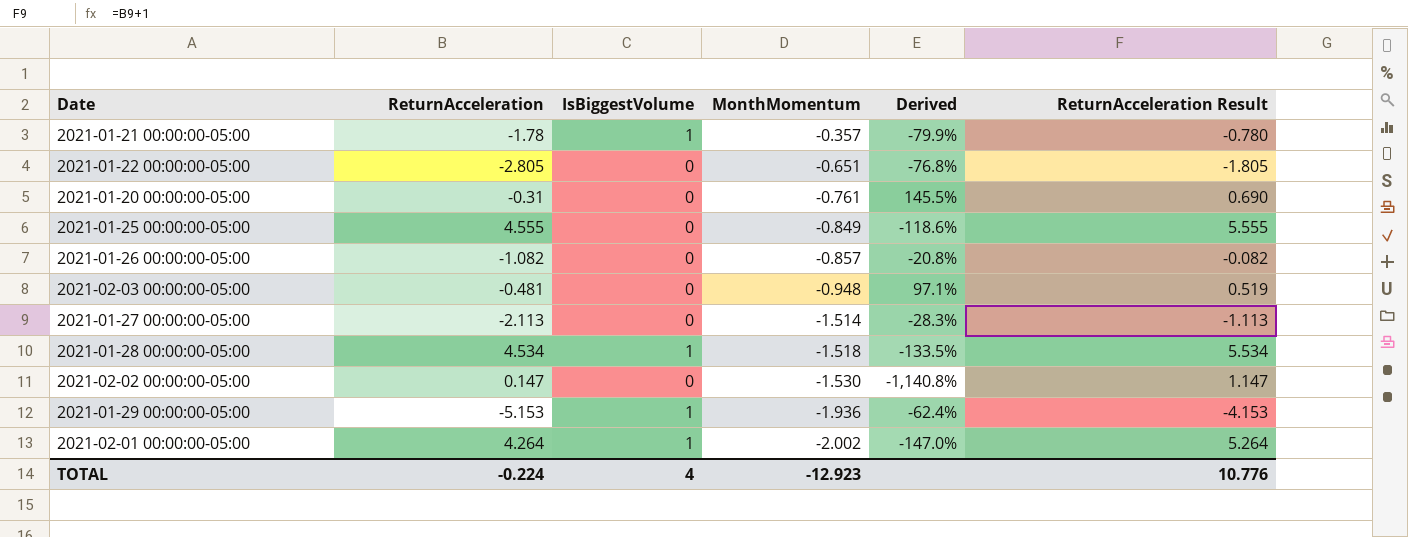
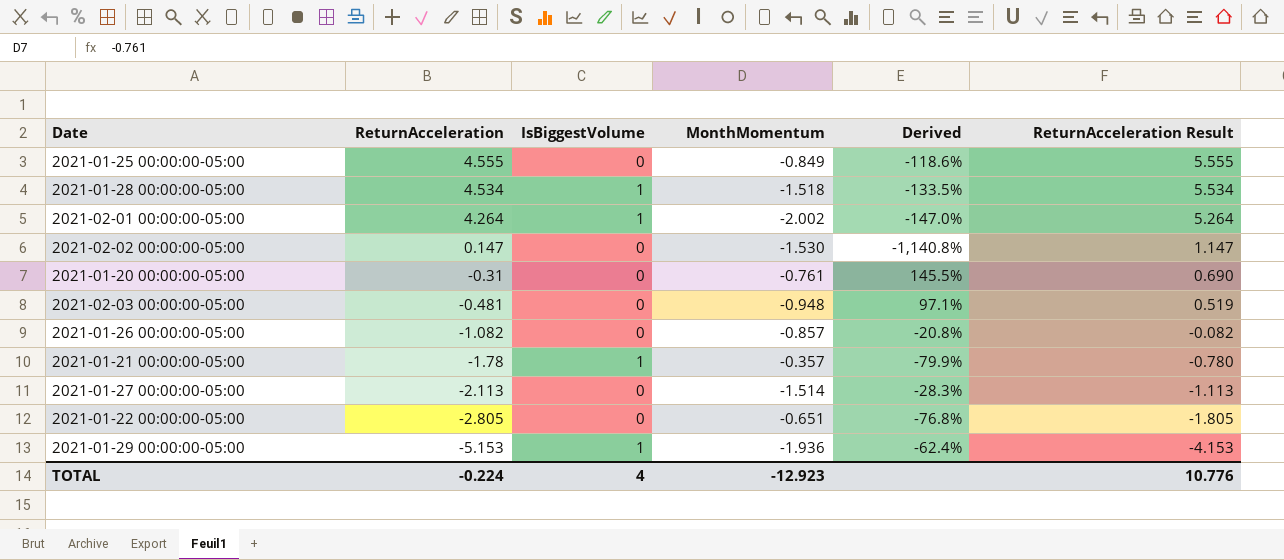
row order: MonthMomentum descending -> ReturnAcceleration descending

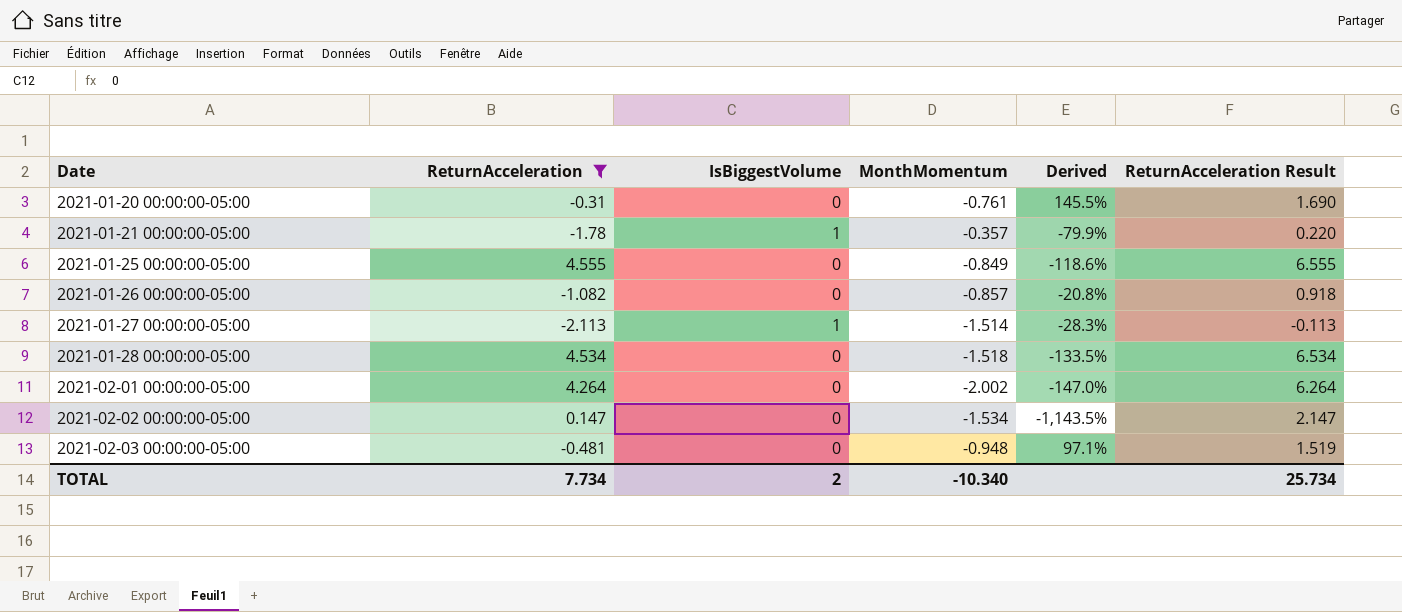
filter: none -> ReturnAcceleration >= -2.113
row order: ReturnAcceleration descending -> Date ascending
column ReturnAcceleration Result | formula: [ReturnAcceleration] + 1 -> [ReturnAcceleration] + 2
2021-01-27 00:00:00-05:00 | IsBiggestVolume: 0 -> 1
2021-01-28 00:00:00-05:00 | IsBiggestVolume: 1 -> 0
2021-02-01 00:00:00-05:00 | IsBiggestVolume: 1 -> 0
2021-02-02 00:00:00-05:00 | MonthMomentum: -1.530 -> -1.534
2021-02-02 00:00:00-05:00 | Derived: -1,140.8% -> -1,143.5%
TOTAL | ReturnAcceleration: -0.224 -> 7.734
TOTAL | IsBiggestVolume: 4 -> 2
TOTAL | MonthMomentum: -12.923 -> -10.340
TOTAL | ReturnAcceleration Result: 10.776 -> 25.734

